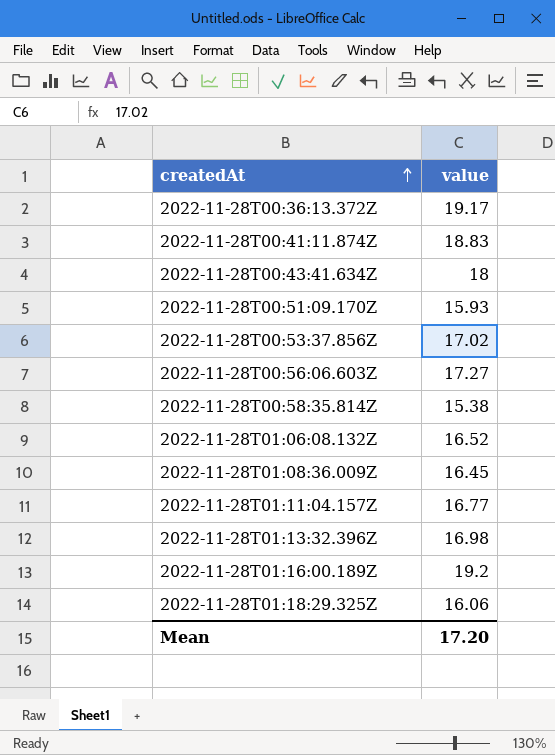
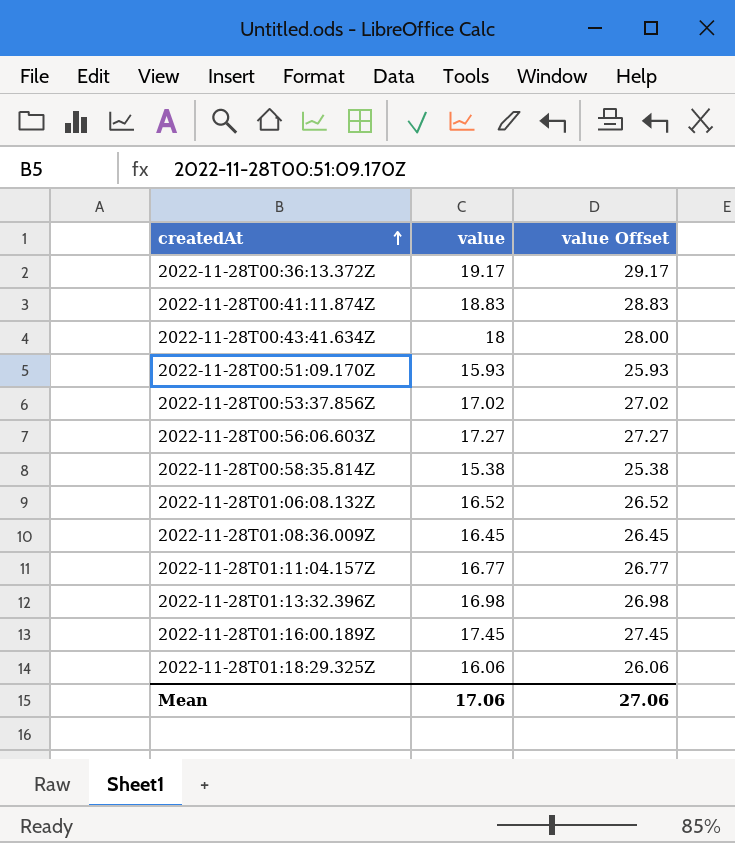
column value Offset | formula: none -> [value] + 10
2022-11-28T01:16:00.189Z | value: 19.2 -> 17.45
Mean | value: 17.20 -> 17.06

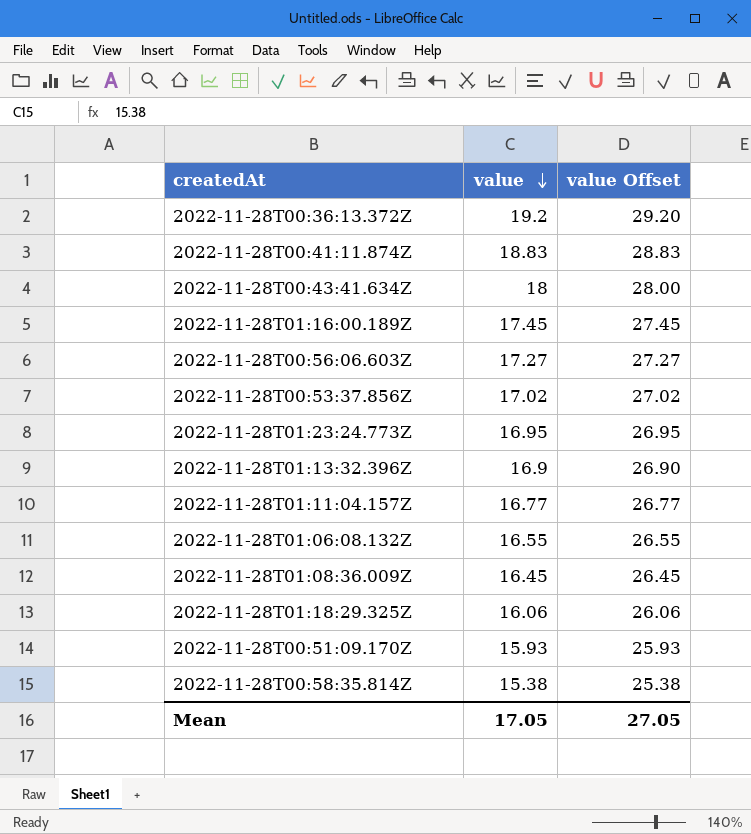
row order: createdAt ascending -> value descending
2022-11-28T00:36:13.372Z | value: 19.17 -> 19.2
2022-11-28T00:36:13.372Z | value Offset: 29.17 -> 29.20
row 2022-11-28T01:23:24.773Z: none -> 16.95 | 26.95
2022-11-28T01:13:32.396Z | value: 16.98 -> 16.9
2022-11-28T01:13:32.396Z | value Offset: 26.98 -> 26.90
2022-11-28T01:06:08.132Z | value: 16.52 -> 16.55
2022-11-28T01:06:08.132Z | value Offset: 26.52 -> 26.55
Mean | value: 17.06 -> 17.05
Mean | value Offset: 27.06 -> 27.05

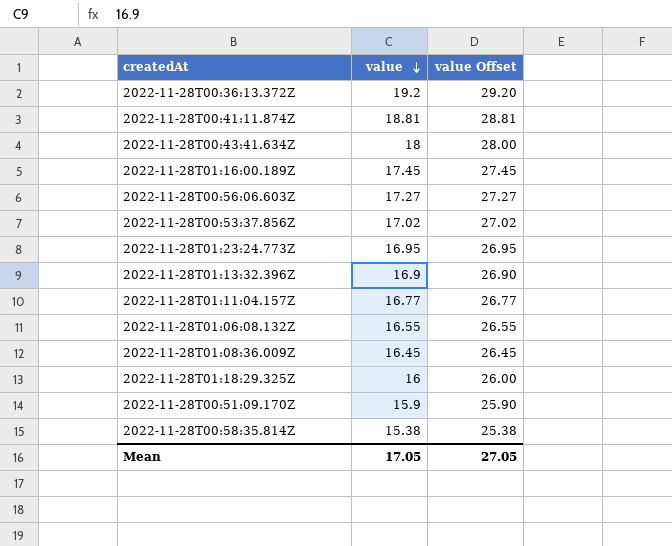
2022-11-28T00:41:11.874Z | value: 18.83 -> 18.81
2022-11-28T00:41:11.874Z | value Offset: 28.83 -> 28.81
2022-11-28T01:18:29.325Z | value: 16.06 -> 16
2022-11-28T01:18:29.325Z | value Offset: 26.06 -> 26.00
2022-11-28T00:51:09.170Z | value: 15.93 -> 15.9
2022-11-28T00:51:09.170Z | value Offset: 25.93 -> 25.90

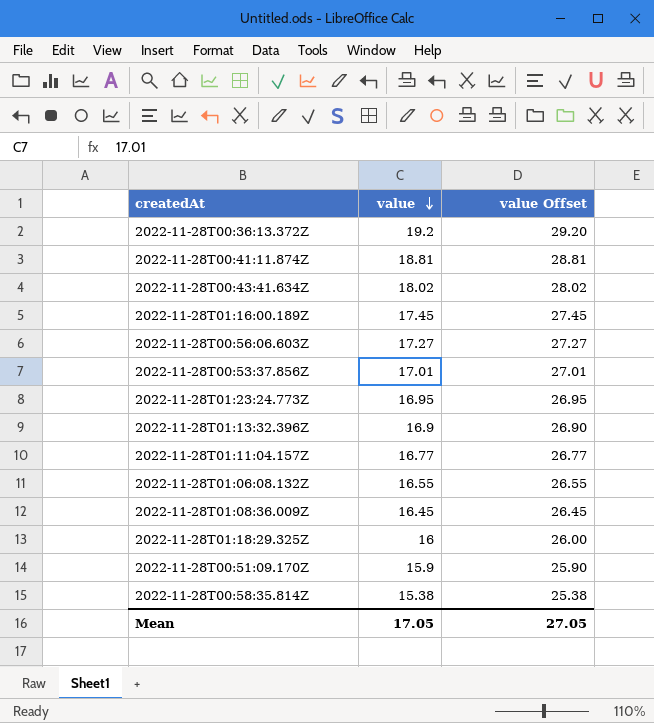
2022-11-28T00:43:41.634Z | value: 18 -> 18.02
2022-11-28T00:43:41.634Z | value Offset: 28.00 -> 28.02
2022-11-28T00:53:37.856Z | value: 17.02 -> 17.01
2022-11-28T00:53:37.856Z | value Offset: 27.02 -> 27.01

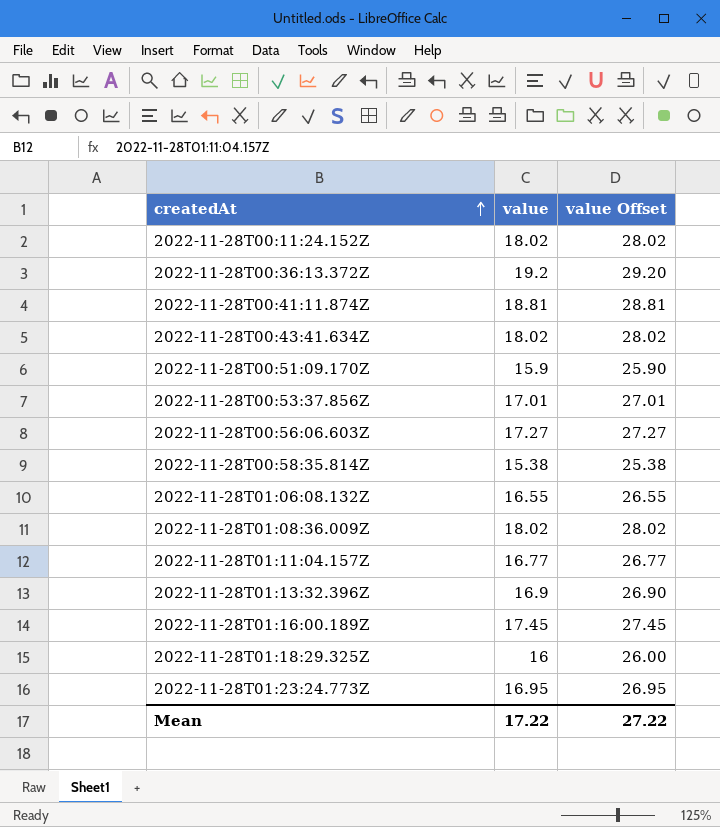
row order: value descending -> createdAt ascending
row 2022-11-28T00:11:24.152Z: none -> 18.02 | 28.02
2022-11-28T01:08:36.009Z | value: 16.45 -> 18.02
2022-11-28T01:08:36.009Z | value Offset: 26.45 -> 28.02
Mean | value: 17.05 -> 17.22
Mean | value Offset: 27.05 -> 27.22

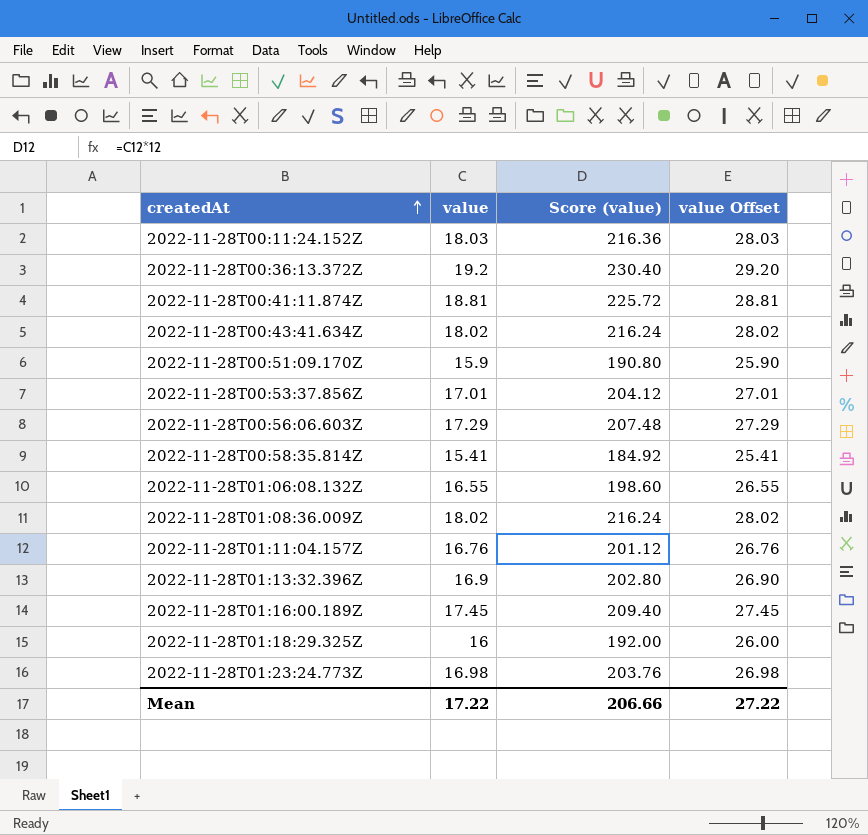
column Score (value) | formula: none -> [value] * 12
2022-11-28T00:11:24.152Z | value: 18.02 -> 18.03
2022-11-28T00:11:24.152Z | value Offset: 28.02 -> 28.03
2022-11-28T00:56:06.603Z | value: 17.27 -> 17.29
2022-11-28T00:56:06.603Z | value Offset: 27.27 -> 27.29
2022-11-28T00:58:35.814Z | value: 15.38 -> 15.41
2022-11-28T00:58:35.814Z | value Offset: 25.38 -> 25.41
2022-11-28T01:11:04.157Z | value: 16.77 -> 16.76
2022-11-28T01:11:04.157Z | value Offset: 26.77 -> 26.76
2022-11-28T01:23:24.773Z | value: 16.95 -> 16.98
2022-11-28T01:23:24.773Z | value Offset: 26.95 -> 26.98

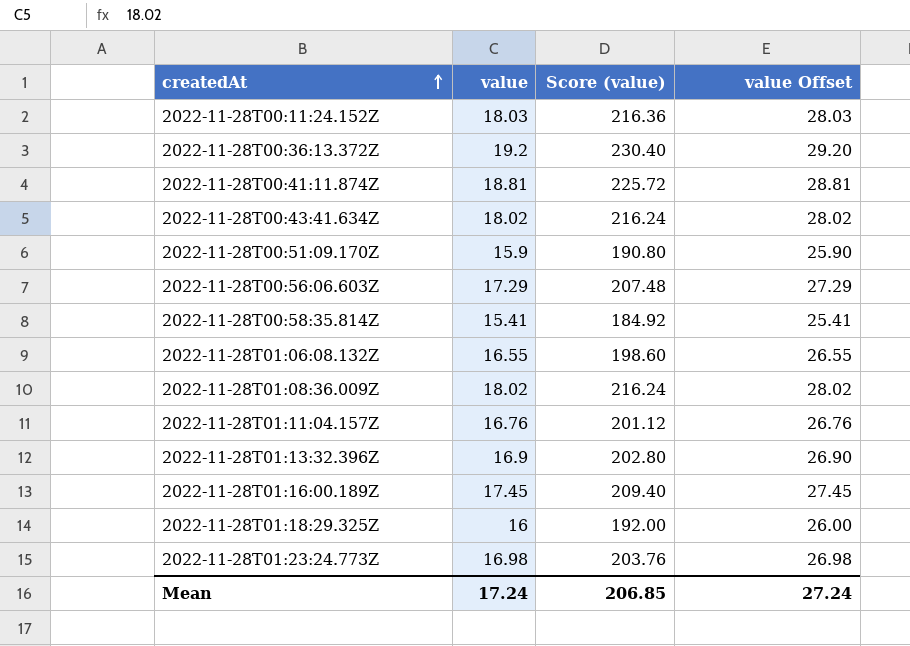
row 2022-11-28T00:53:37.856Z: 17.01 | 204.12 | 27.01 -> none
Mean | value: 17.22 -> 17.24
Mean | Score (value): 206.66 -> 206.85
Mean | value Offset: 27.22 -> 27.24

